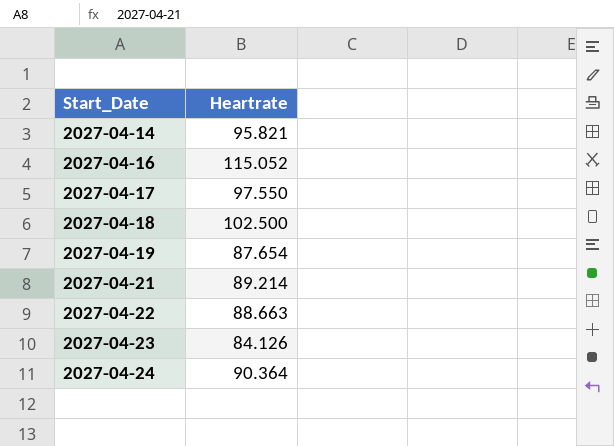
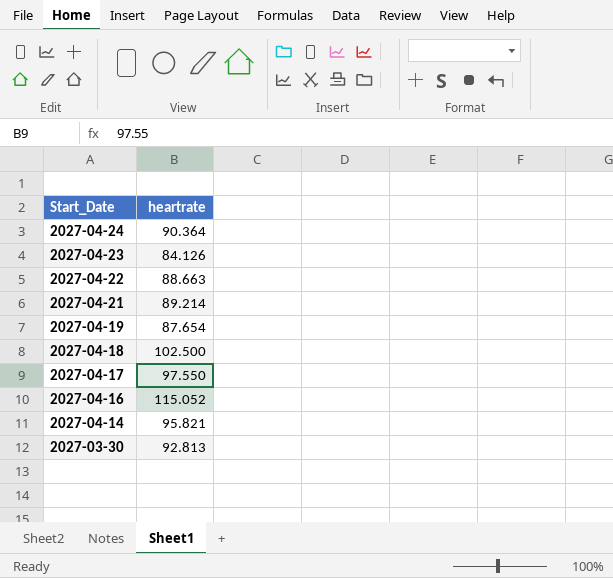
row order: Start_Date ascending -> Start_Date descending
column name: Heartrate -> heartrate
row 2027-03-30: none -> 92.813

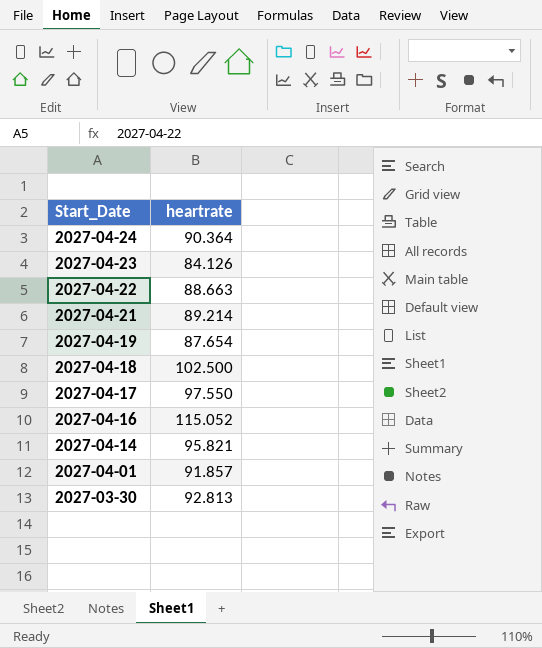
row 2027-04-01: none -> 91.857

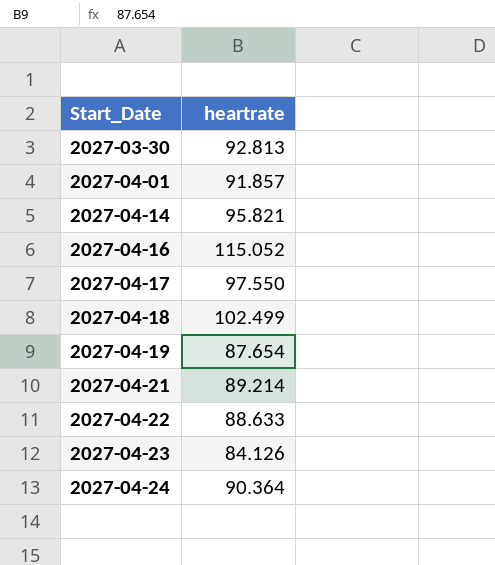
row order: Start_Date descending -> Start_Date ascending
2027-04-18 | heartrate: 102.500 -> 102.499
2027-04-22 | heartrate: 88.663 -> 88.633

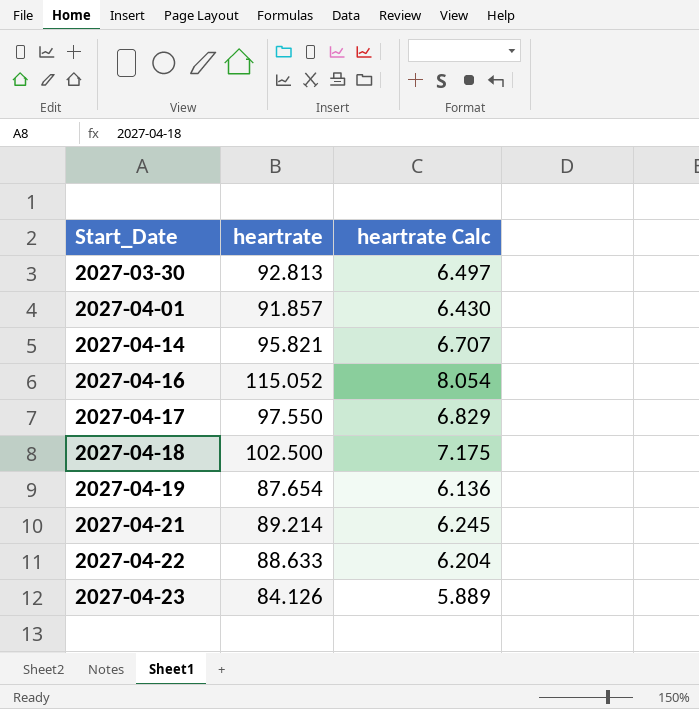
column heartrate Calc | formula: none -> [heartrate] * 0.07
row 2027-04-24: 90.364 -> none
2027-04-18 | heartrate: 102.499 -> 102.500

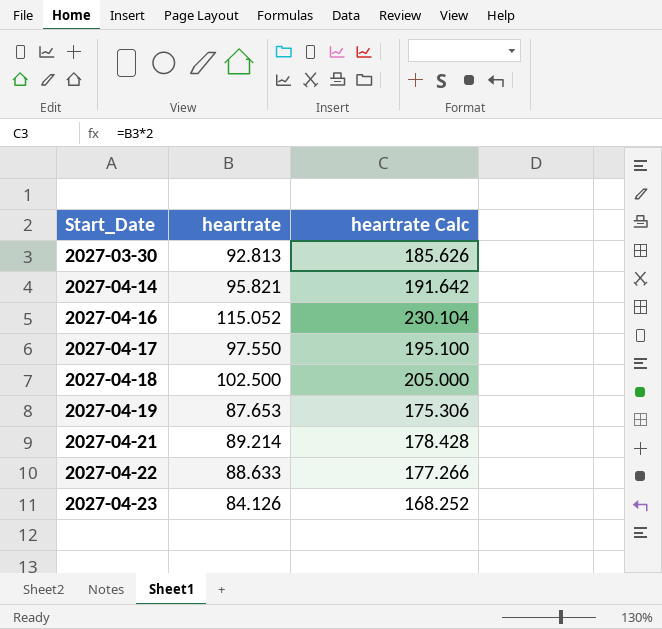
column heartrate Calc | formula: [heartrate] * 0.07 -> [heartrate] * 2
row 2027-04-01: 91.857 | 6.430 -> none
2027-04-19 | heartrate: 87.654 -> 87.653

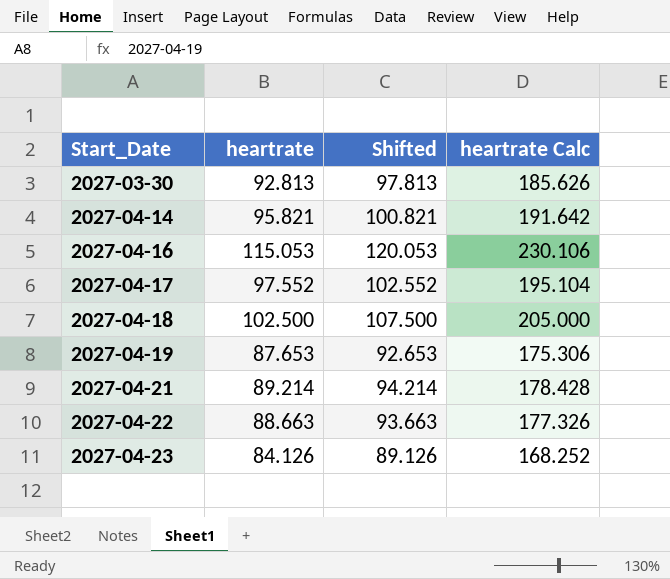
column Shifted | formula: none -> [heartrate] + 5
2027-04-16 | heartrate: 115.052 -> 115.053
2027-04-16 | heartrate Calc: 230.104 -> 230.106
2027-04-17 | heartrate: 97.550 -> 97.552
2027-04-17 | heartrate Calc: 195.100 -> 195.104
2027-04-22 | heartrate: 88.633 -> 88.663
2027-04-22 | heartrate Calc: 177.266 -> 177.326

